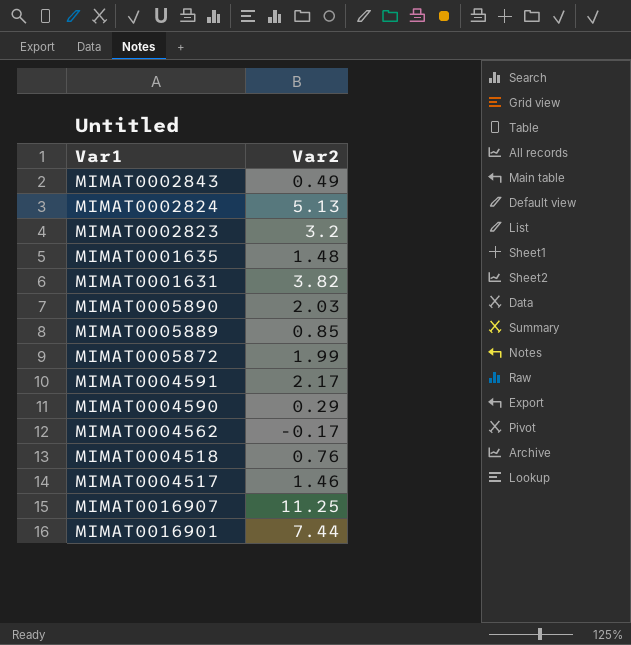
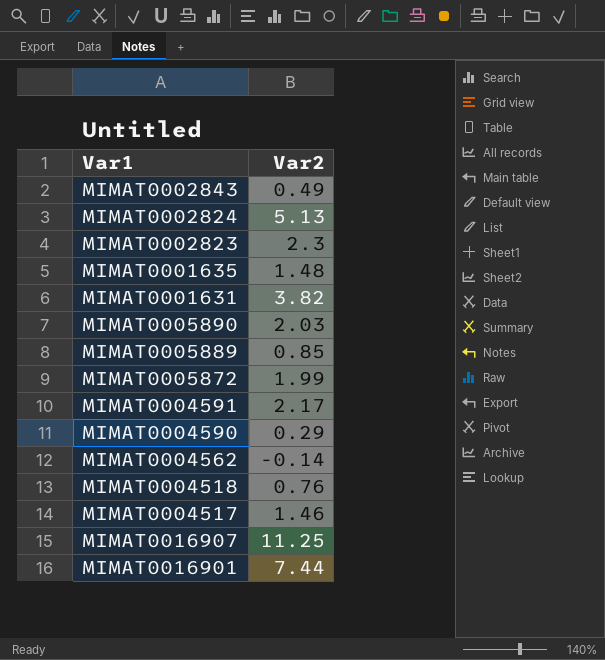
MIMAT0002823 | Var2: 3.2 -> 2.3
MIMAT0004562 | Var2: -0.17 -> -0.14

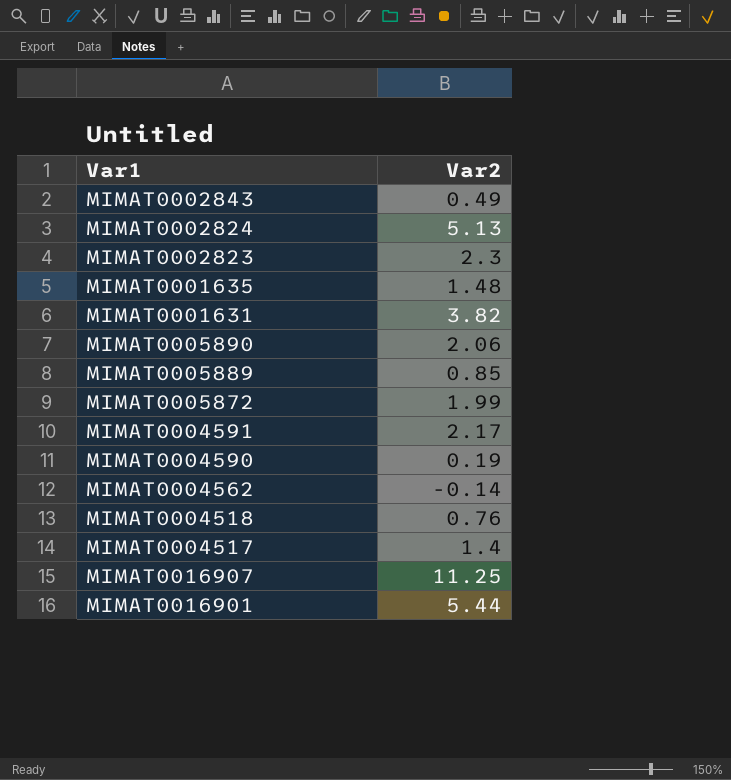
MIMAT0005890 | Var2: 2.03 -> 2.06
MIMAT0004590 | Var2: 0.29 -> 0.19
MIMAT0004517 | Var2: 1.46 -> 1.4
MIMAT0016901 | Var2: 7.44 -> 5.44

